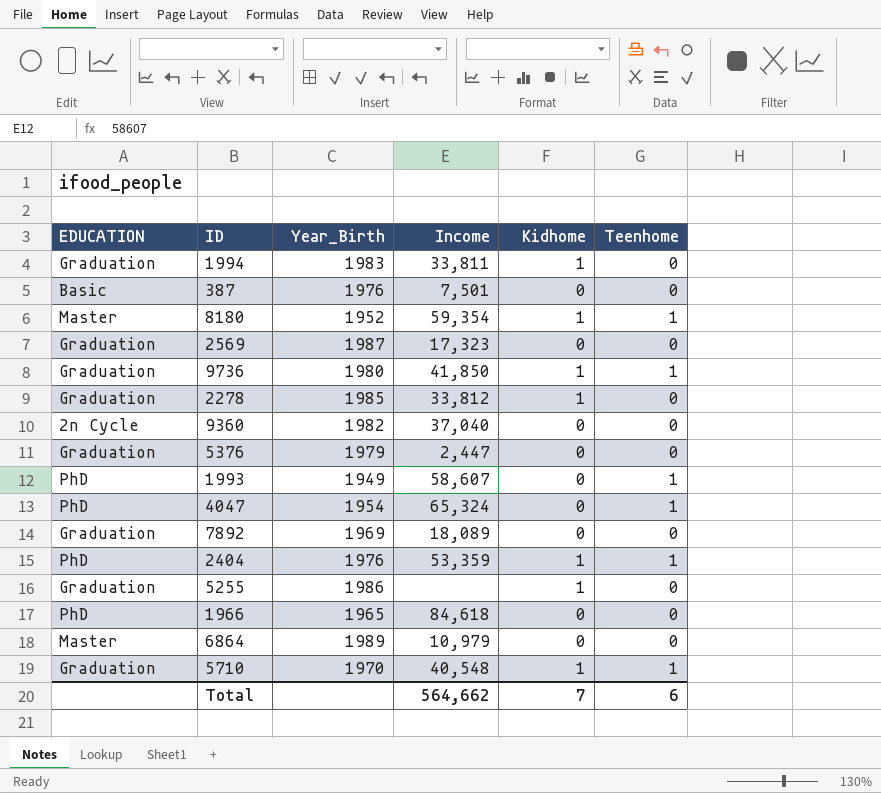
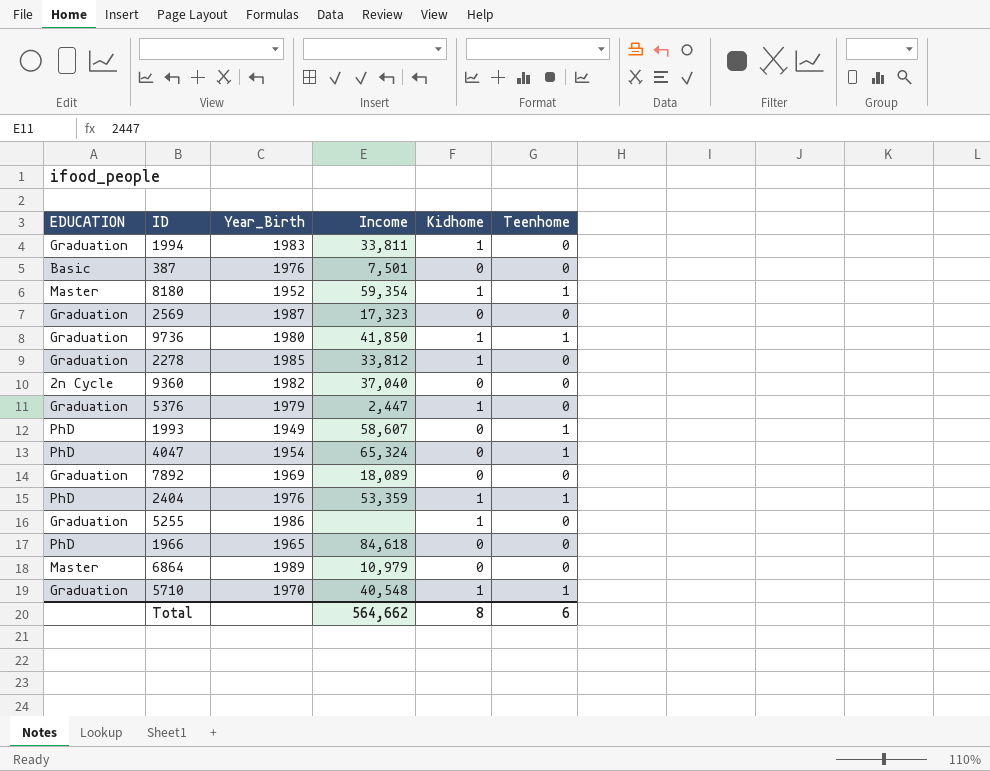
5376 | Kidhome: 0 -> 1
Total | Kidhome: 7 -> 8

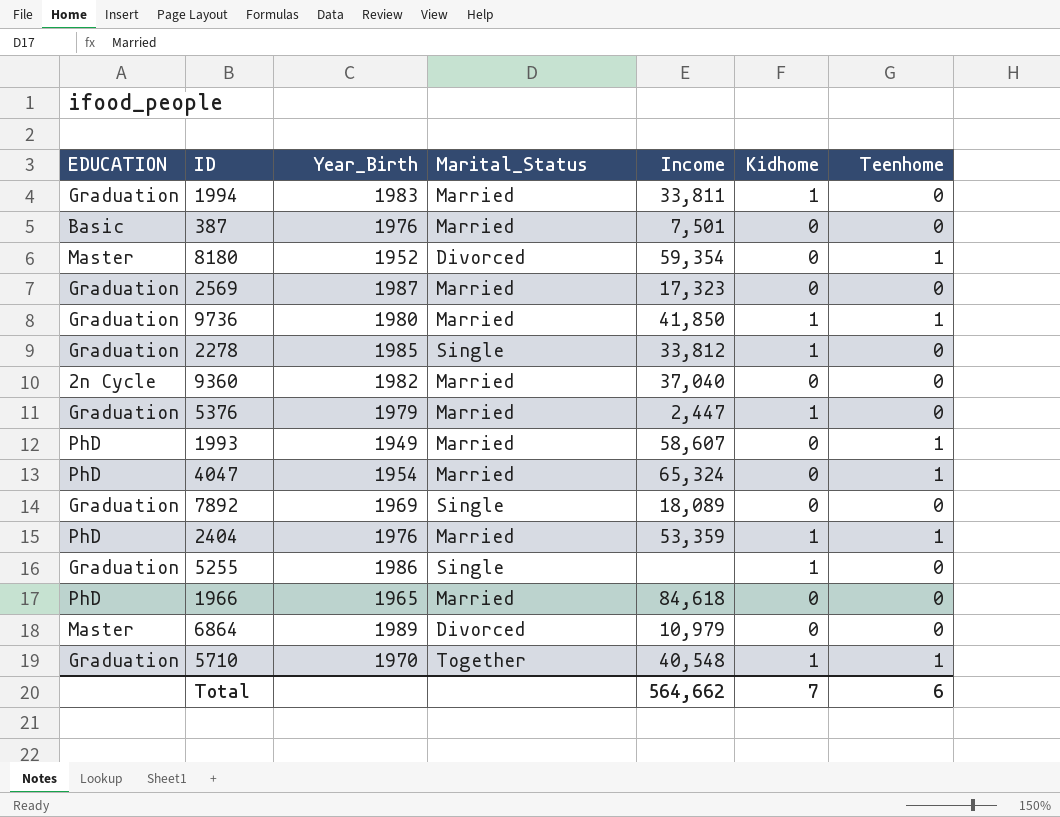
column Marital_Status | position: none -> 4
8180 | Kidhome: 1 -> 0
Total | Kidhome: 8 -> 7

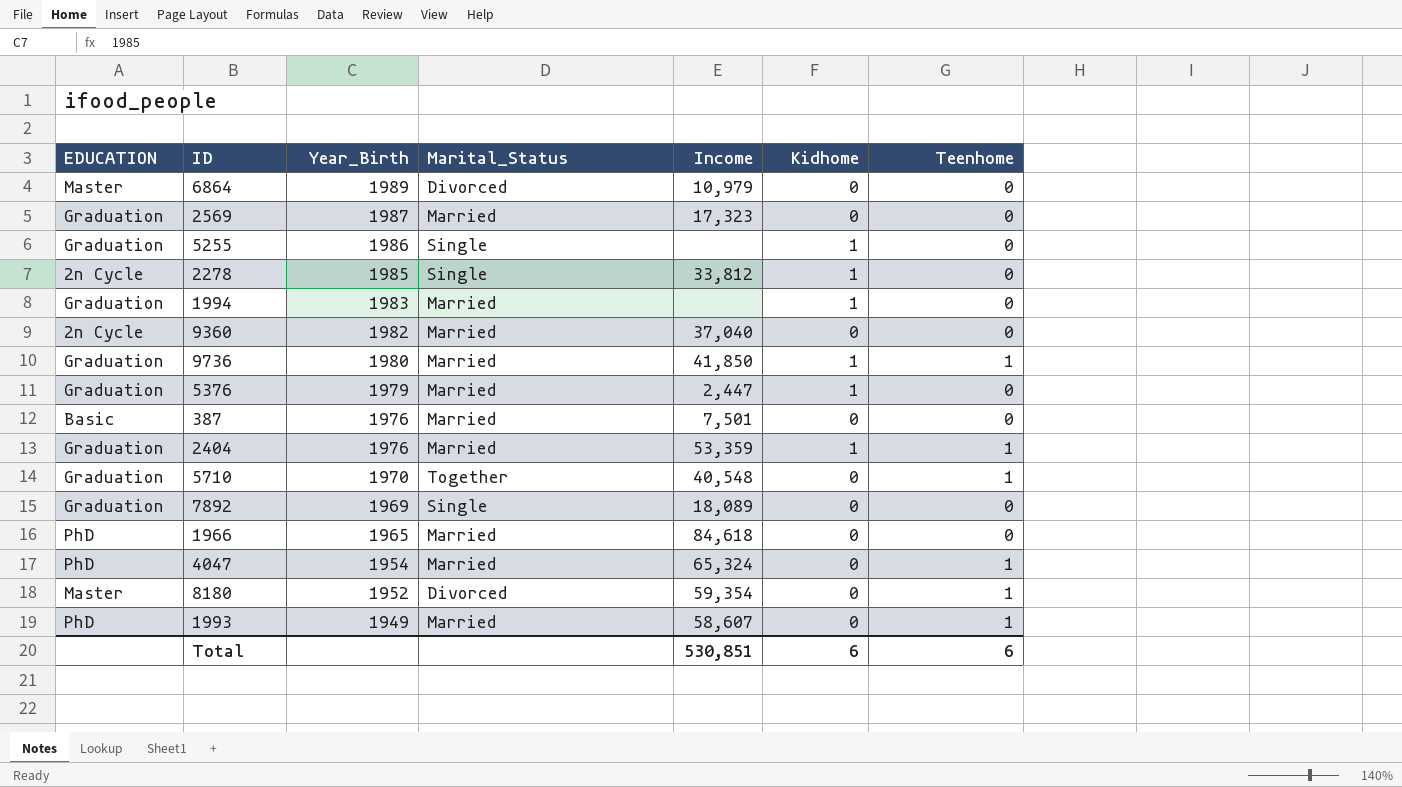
row order: none -> Year_Birth descending
2278 | EDUCATION: Graduation -> 2n Cycle
1994 | Income: 33,811 -> none
2404 | EDUCATION: PhD -> Graduation
5710 | Kidhome: 1 -> 0
Total | Income: 564,662 -> 530,851
Total | Kidhome: 7 -> 6

